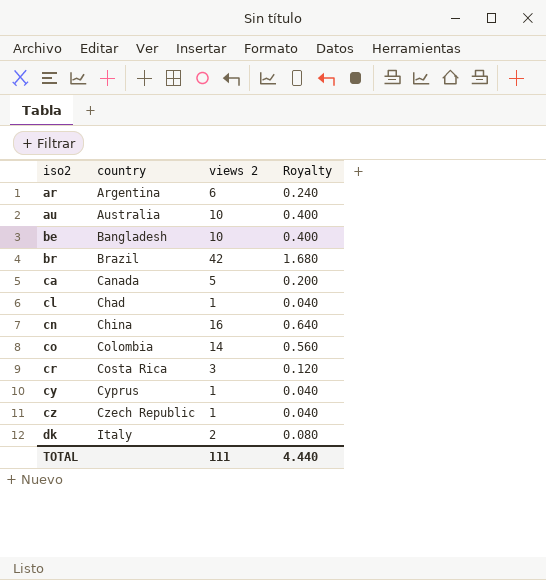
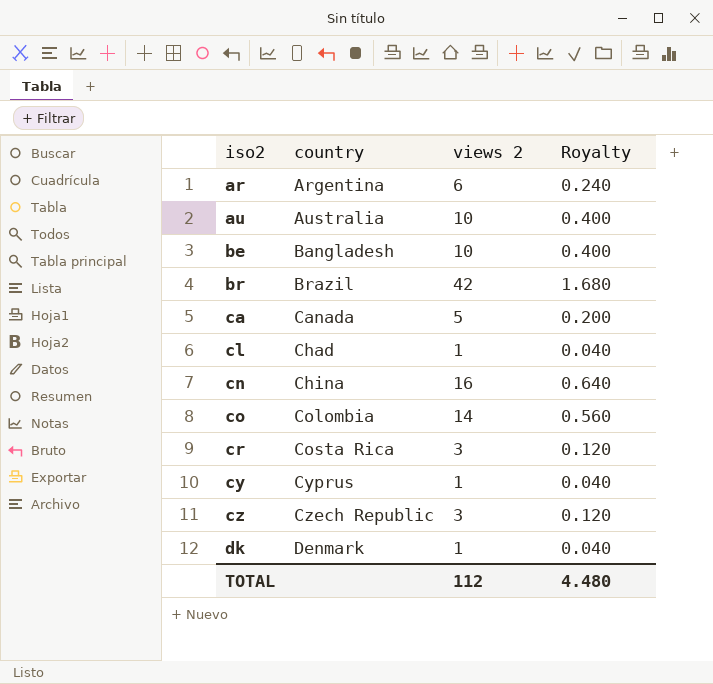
cz | views 2: 1 -> 3
cz | Royalty: 0.040 -> 0.120
dk | country: Italy -> Denmark
dk | views 2: 2 -> 1
dk | Royalty: 0.080 -> 0.040
TOTAL | views 2: 111 -> 112
TOTAL | Royalty: 4.440 -> 4.480

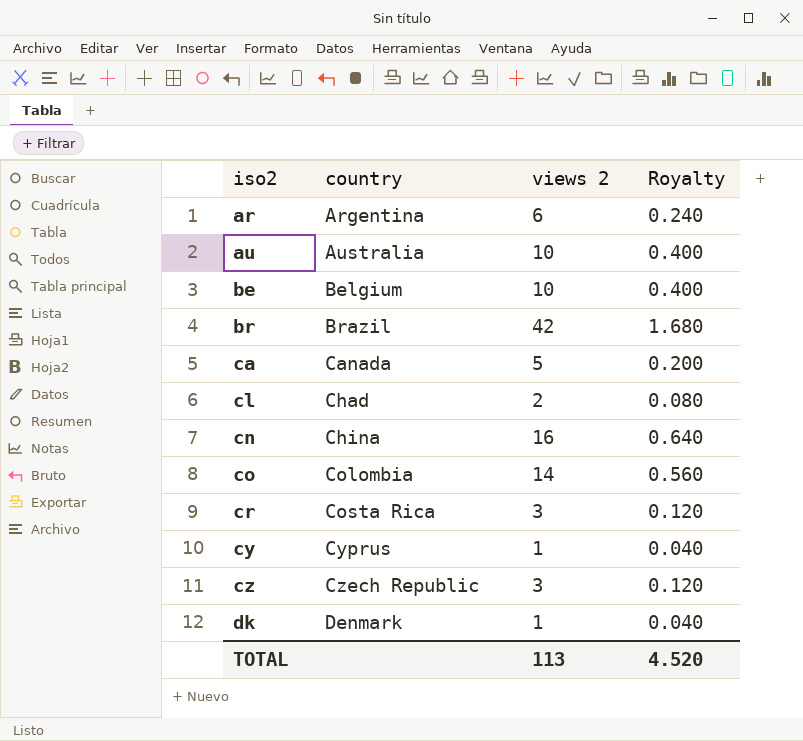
be | country: Bangladesh -> Belgium
cl | views 2: 1 -> 2
cl | Royalty: 0.040 -> 0.080
TOTAL | views 2: 112 -> 113
TOTAL | Royalty: 4.480 -> 4.520

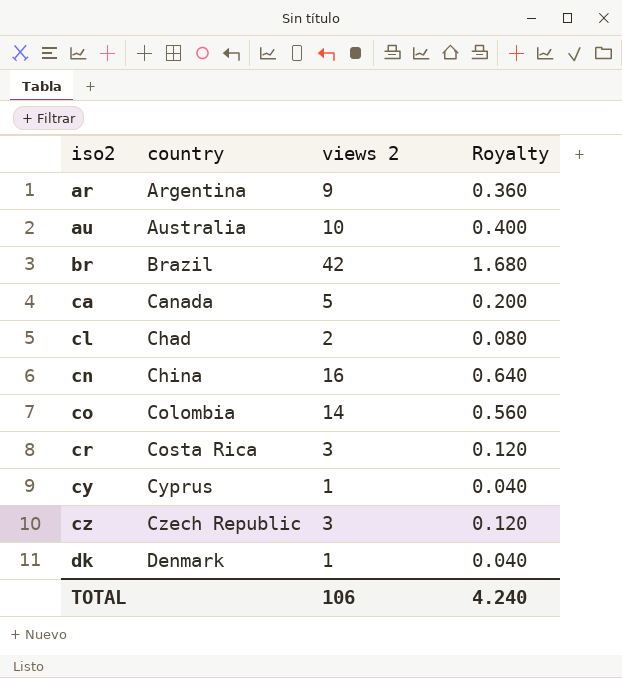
row be: Belgium | 10 | 0.400 -> none
ar | views 2: 6 -> 9
ar | Royalty: 0.240 -> 0.360
TOTAL | views 2: 113 -> 106
TOTAL | Royalty: 4.520 -> 4.240

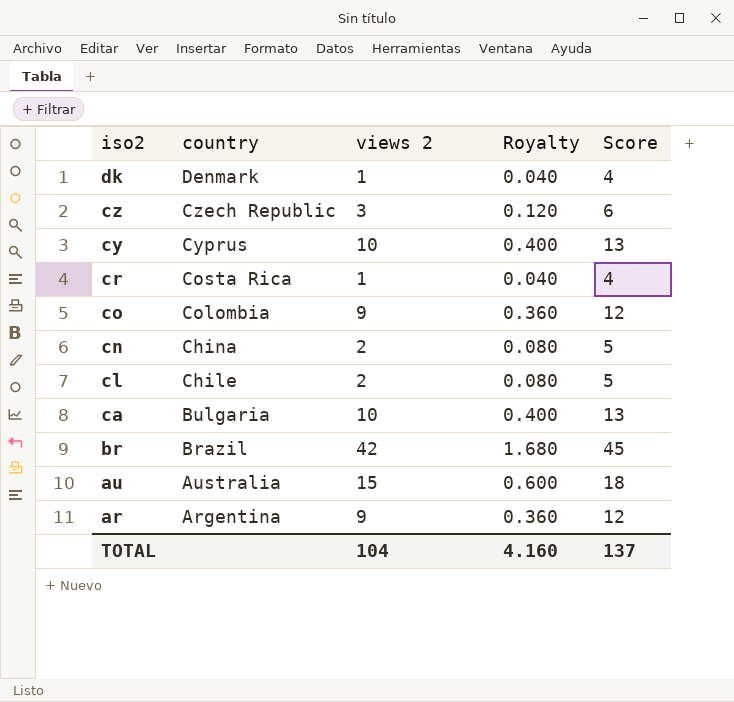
row order: iso2 ascending -> iso2 descending
column Score | formula: none -> [views 2] + 3
cy | views 2: 1 -> 10
cy | Royalty: 0.040 -> 0.400
cr | views 2: 3 -> 1
cr | Royalty: 0.120 -> 0.040
co | views 2: 14 -> 9
co | Royalty: 0.560 -> 0.360
cn | views 2: 16 -> 2
cn | Royalty: 0.640 -> 0.080
cl | country: Chad -> Chile
ca | country: Canada -> Bulgaria
ca | views 2: 5 -> 10
ca | Royalty: 0.200 -> 0.400
au | views 2: 10 -> 15
au | Royalty: 0.400 -> 0.600
TOTAL | views 2: 106 -> 104
TOTAL | Royalty: 4.240 -> 4.160

